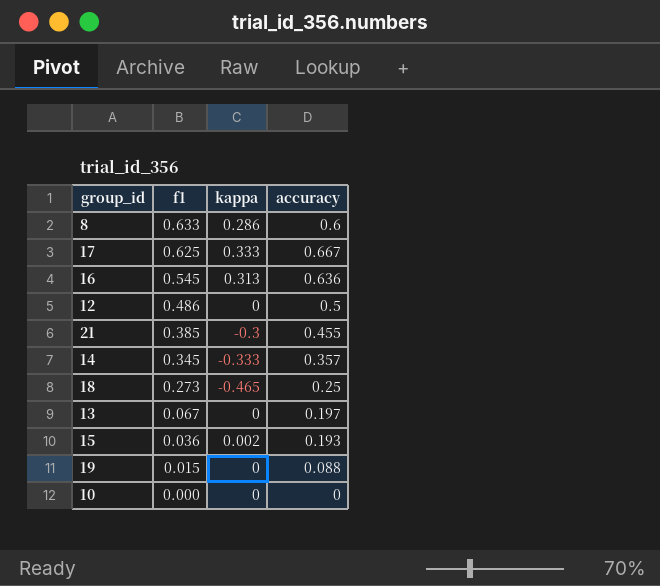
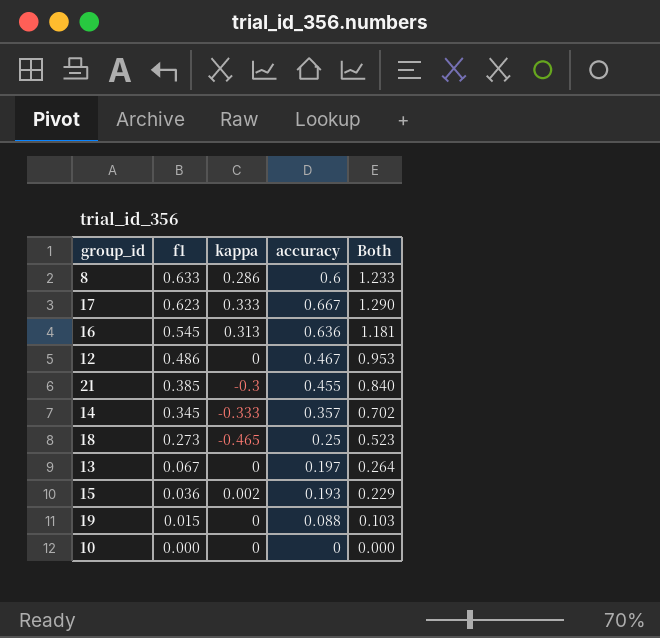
column Both | formula: none -> [f1] + [accuracy]
17 | f1: 0.625 -> 0.623
12 | accuracy: 0.5 -> 0.467

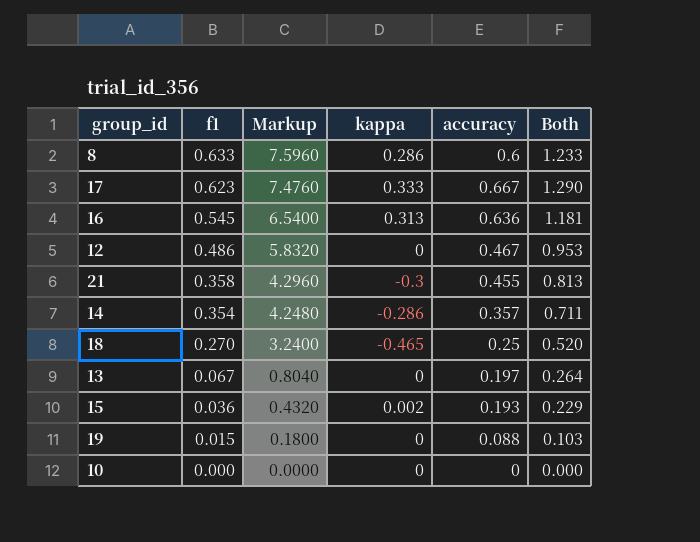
column Markup | formula: none -> [f1] * 12
21 | f1: 0.385 -> 0.358
21 | Both: 0.840 -> 0.813
14 | f1: 0.345 -> 0.354
14 | kappa: -0.333 -> -0.286
14 | Both: 0.702 -> 0.711
18 | f1: 0.273 -> 0.270
18 | Both: 0.523 -> 0.520

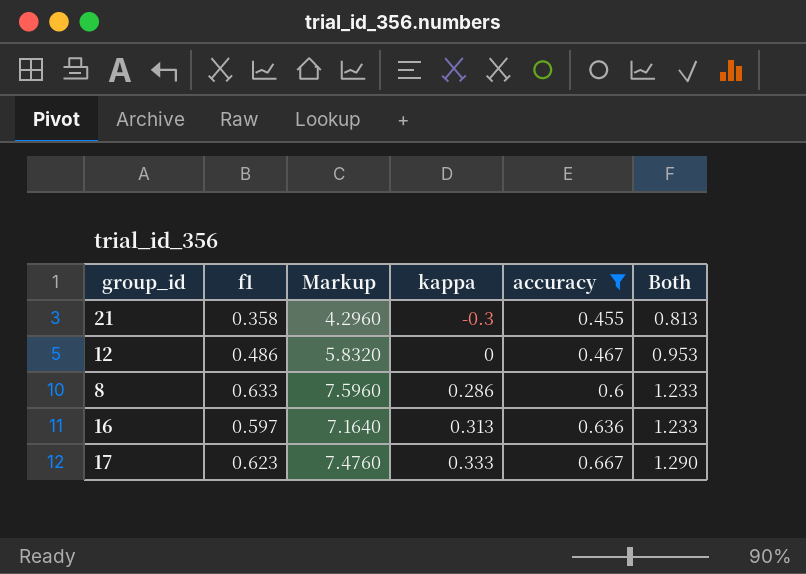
filter: none -> accuracy >= 0.455
row order: f1 descending -> kappa ascending
16 | f1: 0.545 -> 0.597
16 | Markup: 6.5400 -> 7.1640
16 | Both: 1.181 -> 1.233

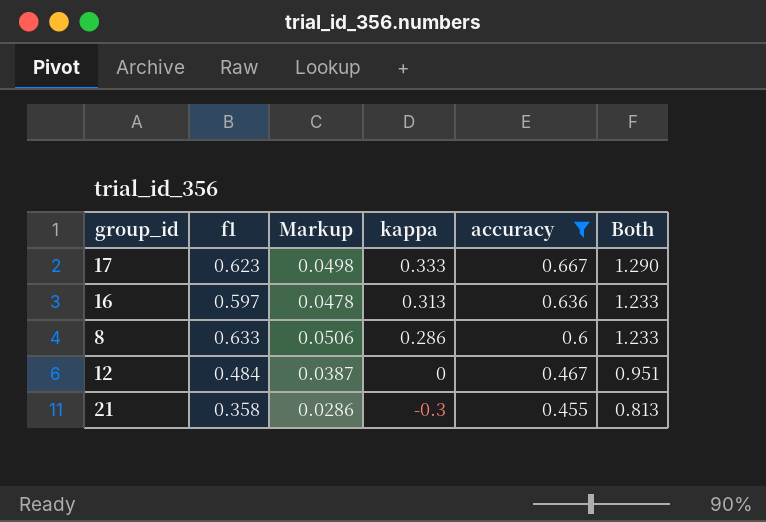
row order: kappa ascending -> kappa descending
column Markup | formula: [f1] * 12 -> [f1] * 0.08
12 | f1: 0.486 -> 0.484
12 | Both: 0.953 -> 0.951

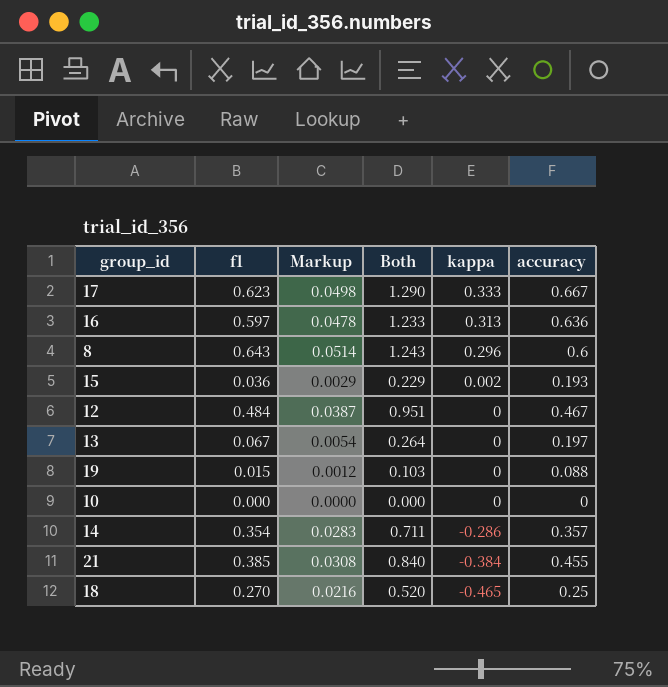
filter: accuracy >= 0.455 -> none
column Both | position: 6 -> 4
8 | f1: 0.633 -> 0.643
8 | Markup: 0.0506 -> 0.0514
8 | Both: 1.233 -> 1.243
8 | kappa: 0.286 -> 0.296
21 | f1: 0.358 -> 0.385
21 | Markup: 0.0286 -> 0.0308
21 | Both: 0.813 -> 0.840
21 | kappa: -0.3 -> -0.384

